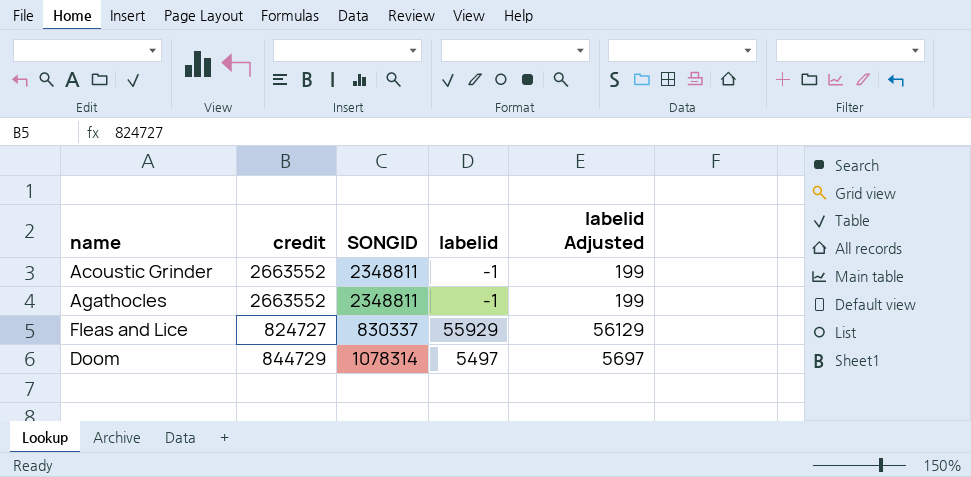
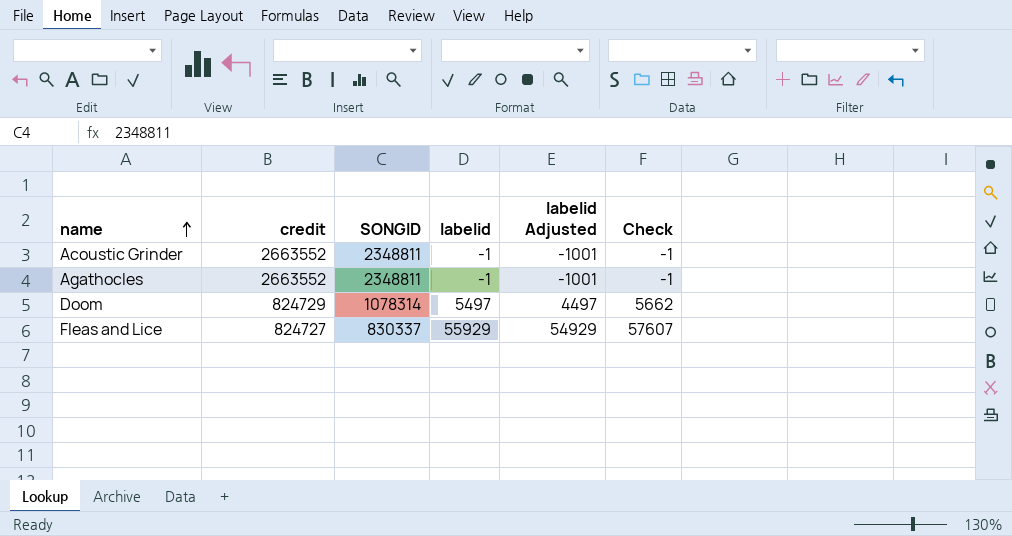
row order: none -> name ascending
column labelid Adjusted | formula: [labelid] + 200 -> [labelid] - 1000
column Check | formula: none -> [labelid] * 1.03
Doom | credit: 844729 -> 824729

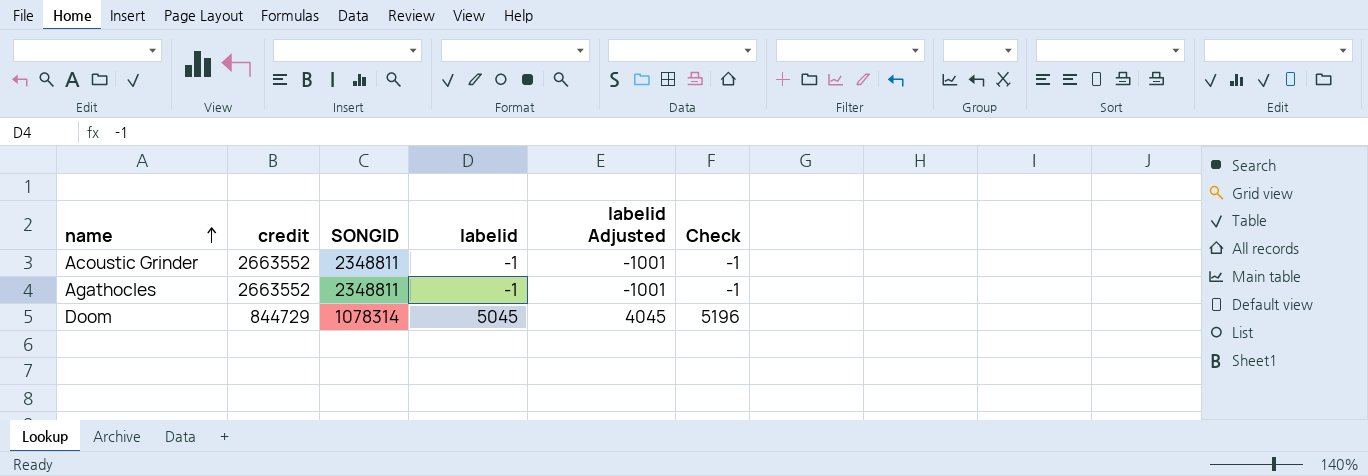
row Fleas and Lice: 824727 | 830337 | 55929 | 54929 | 57607 -> none
Doom | credit: 824729 -> 844729
Doom | labelid: 5497 -> 5045
Doom | labelid Adjusted: 4497 -> 4045
Doom | Check: 5662 -> 5196

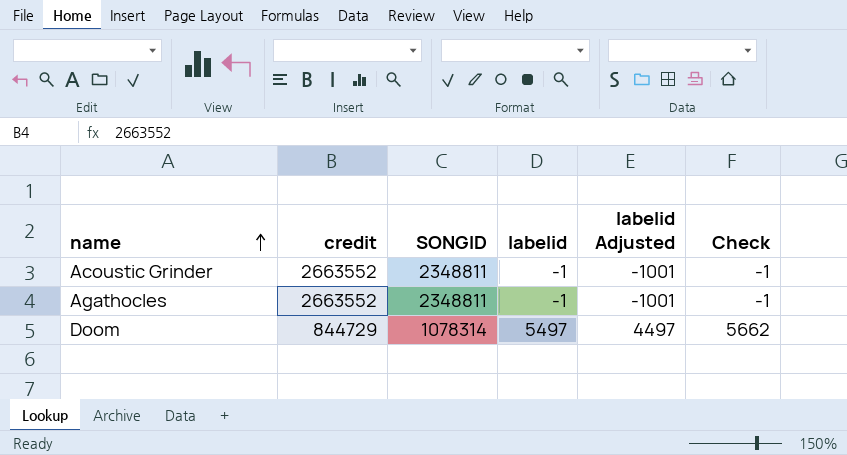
Doom | labelid: 5045 -> 5497
Doom | labelid Adjusted: 4045 -> 4497
Doom | Check: 5196 -> 5662

